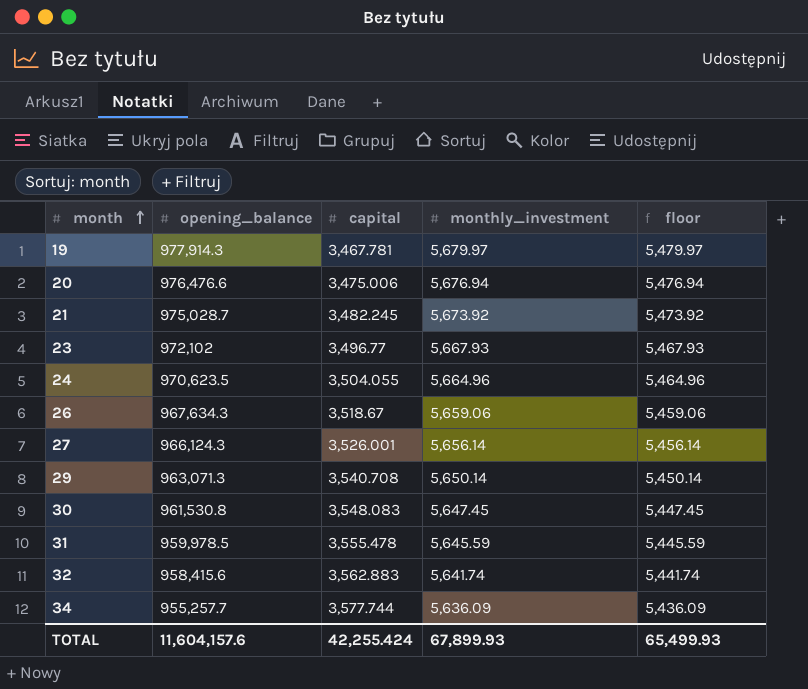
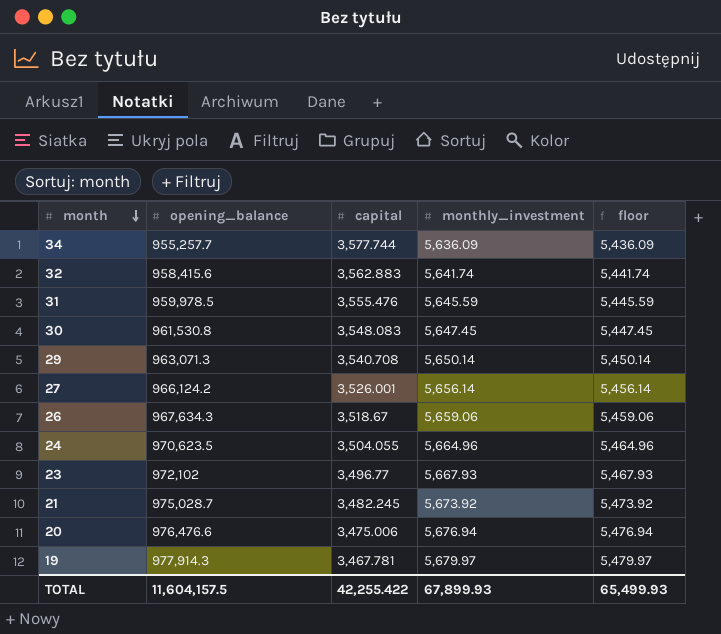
row order: month ascending -> month descending
31 | capital: 3,555.478 -> 3,555.476
27 | opening_balance: 966,124.3 -> 966,124.2
TOTAL | opening_balance: 11,604,157.6 -> 11,604,157.5
TOTAL | capital: 42,255.424 -> 42,255.422

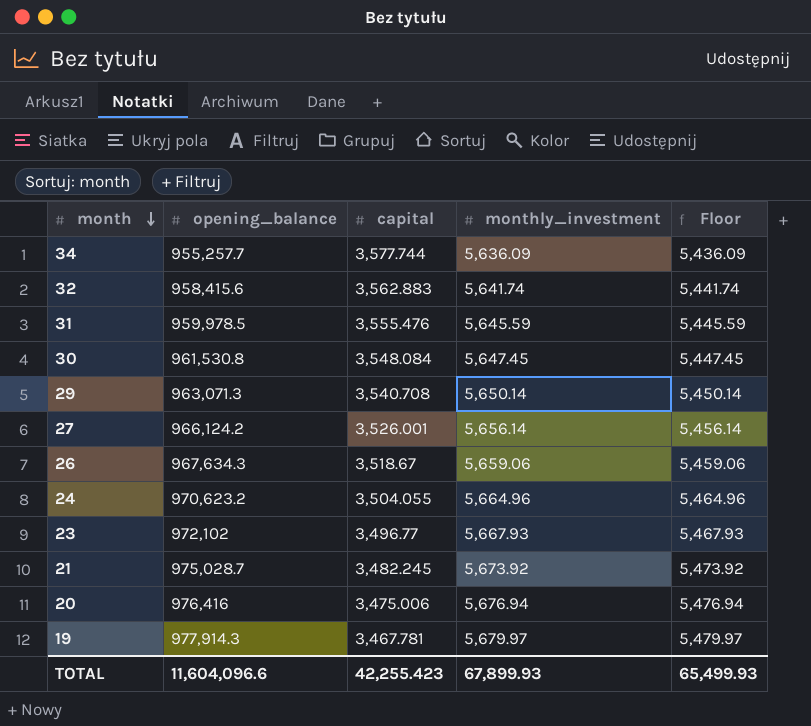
column name: floor -> Floor
30 | capital: 3,548.083 -> 3,548.084
24 | opening_balance: 970,623.5 -> 970,623.2
20 | opening_balance: 976,476.6 -> 976,416
TOTAL | opening_balance: 11,604,157.5 -> 11,604,096.6
TOTAL | capital: 42,255.422 -> 42,255.423

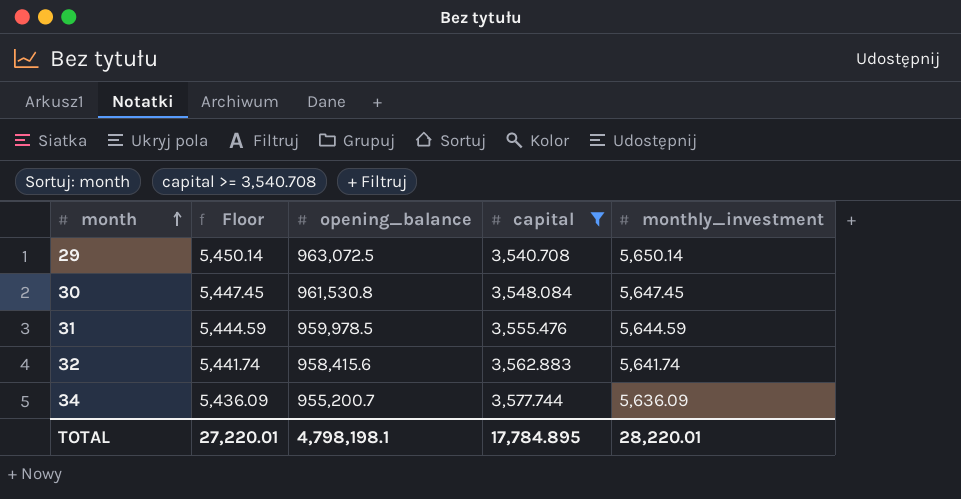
filter: none -> capital >= 3,540.708
row order: month descending -> month ascending
column Floor | position: 5 -> 2
29 | opening_balance: 963,071.3 -> 963,072.5
31 | Floor: 5,445.59 -> 5,444.59
31 | monthly_investment: 5,645.59 -> 5,644.59
34 | opening_balance: 955,257.7 -> 955,200.7
TOTAL | Floor: 65,499.93 -> 27,220.01
TOTAL | opening_balance: 11,604,096.6 -> 4,798,198.1
TOTAL | capital: 42,255.423 -> 17,784.895
TOTAL | monthly_investment: 67,899.93 -> 28,220.01

